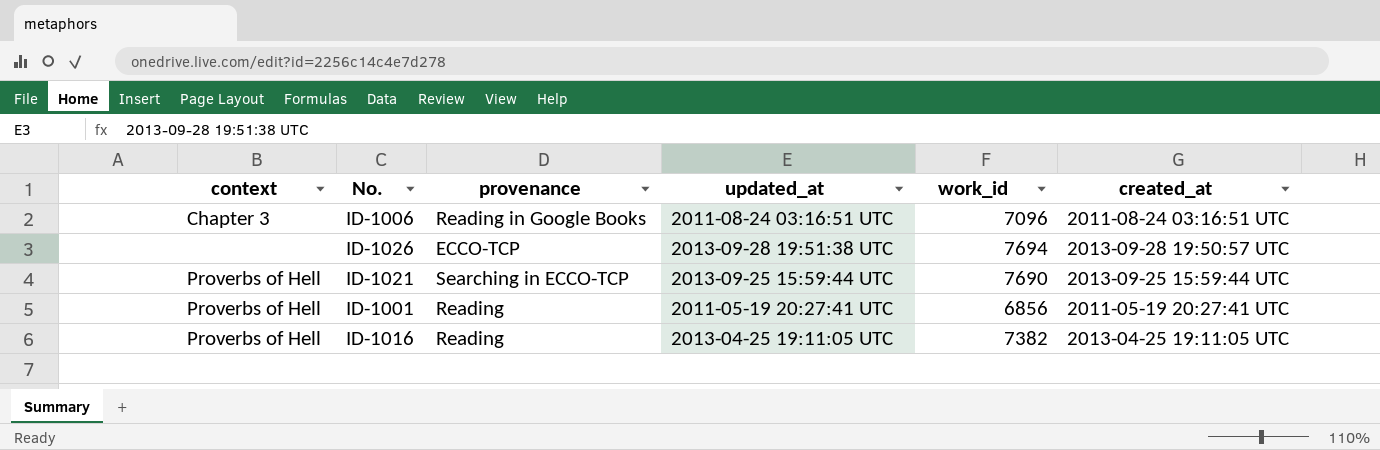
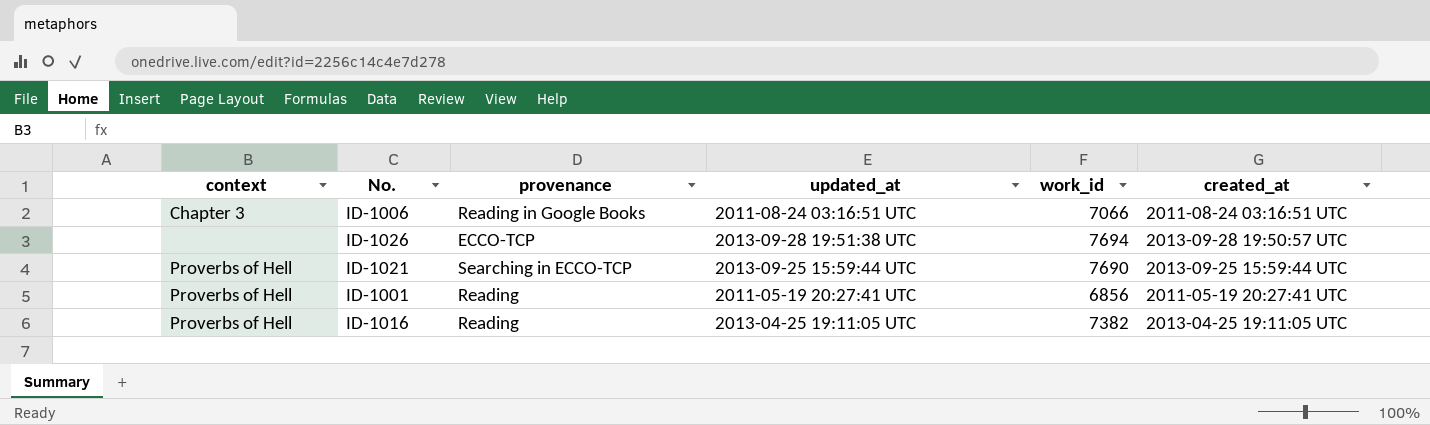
ID-1006 | work_id: 7096 -> 7066

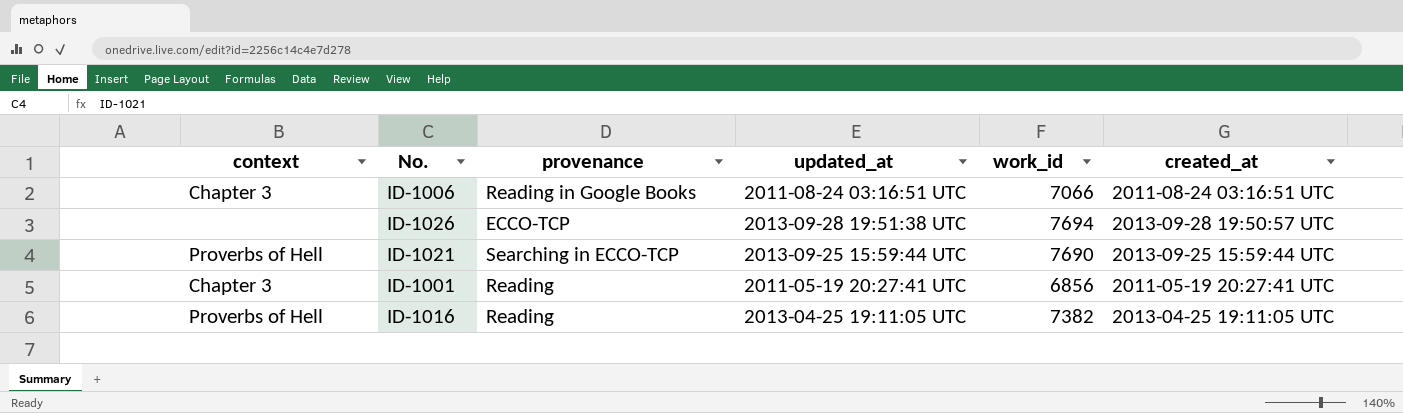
ID-1001 | context: Proverbs of Hell -> Chapter 3

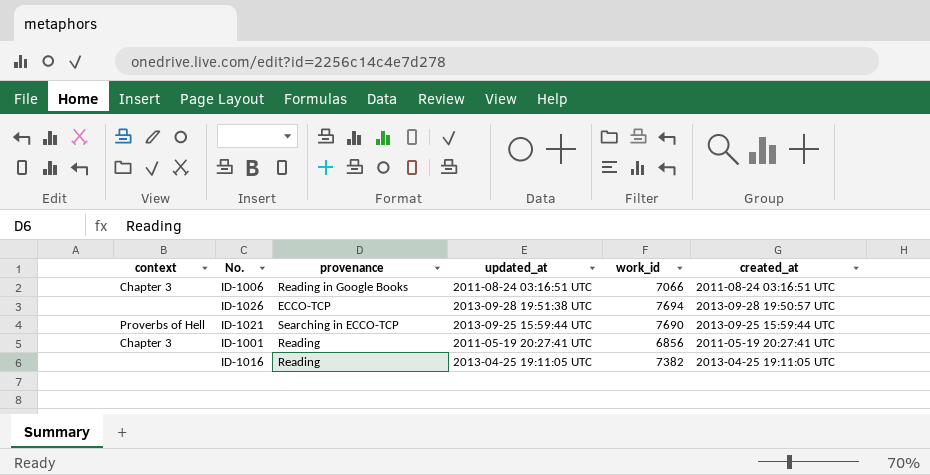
ID-1016 | context: Proverbs of Hell -> none

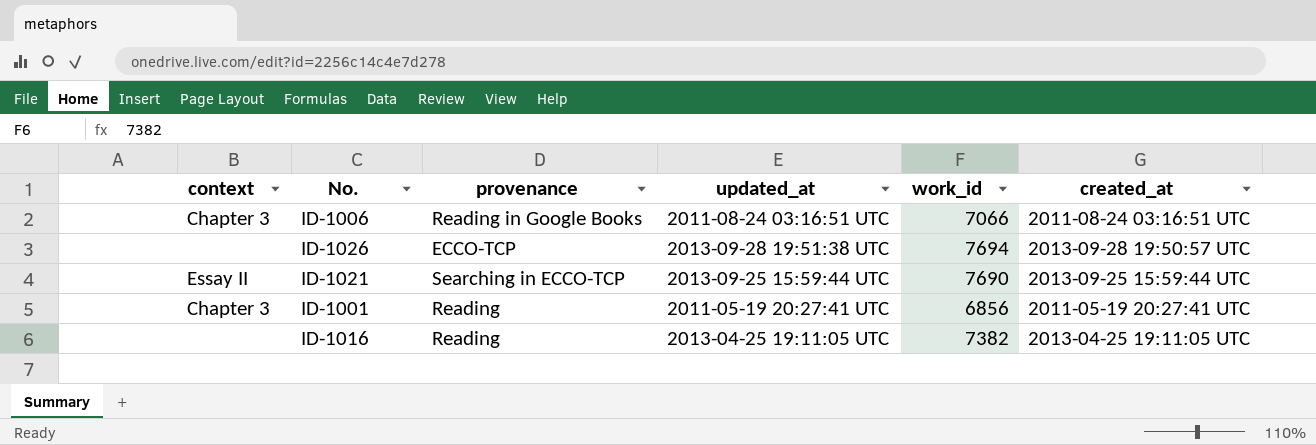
ID-1021 | context: Proverbs of Hell -> Essay II

